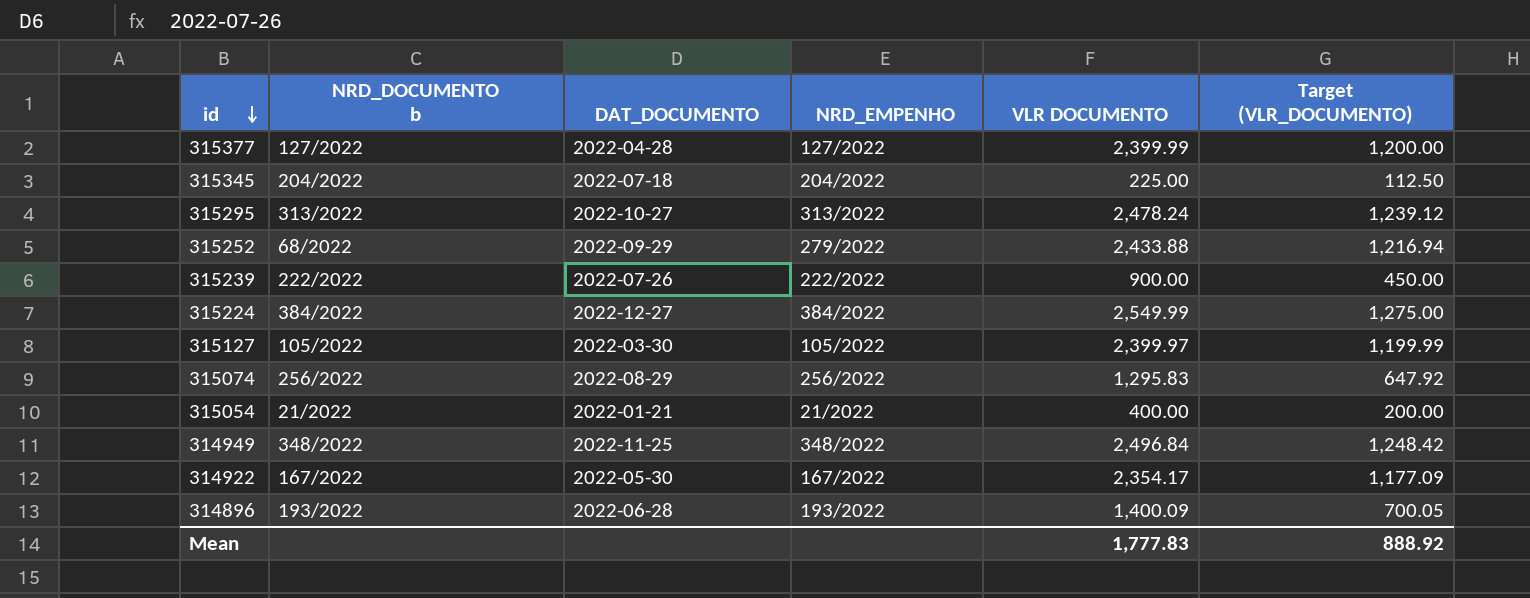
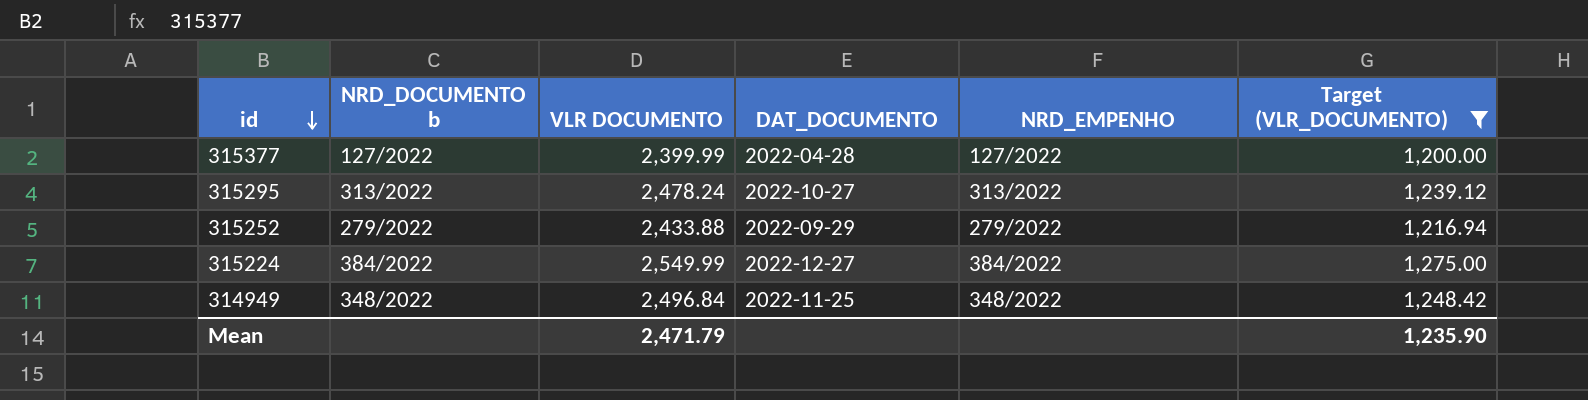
filter: none -> Target (VLR_DOCUMENTO) >= 1,200.00
column VLR DOCUMENTO | position: 5 -> 3
315252 | NRD_DOCUMENTO b: 68/2022 -> 279/2022
Mean | VLR DOCUMENTO: 1,777.83 -> 2,471.79
Mean | Target (VLR_DOCUMENTO): 888.92 -> 1,235.90

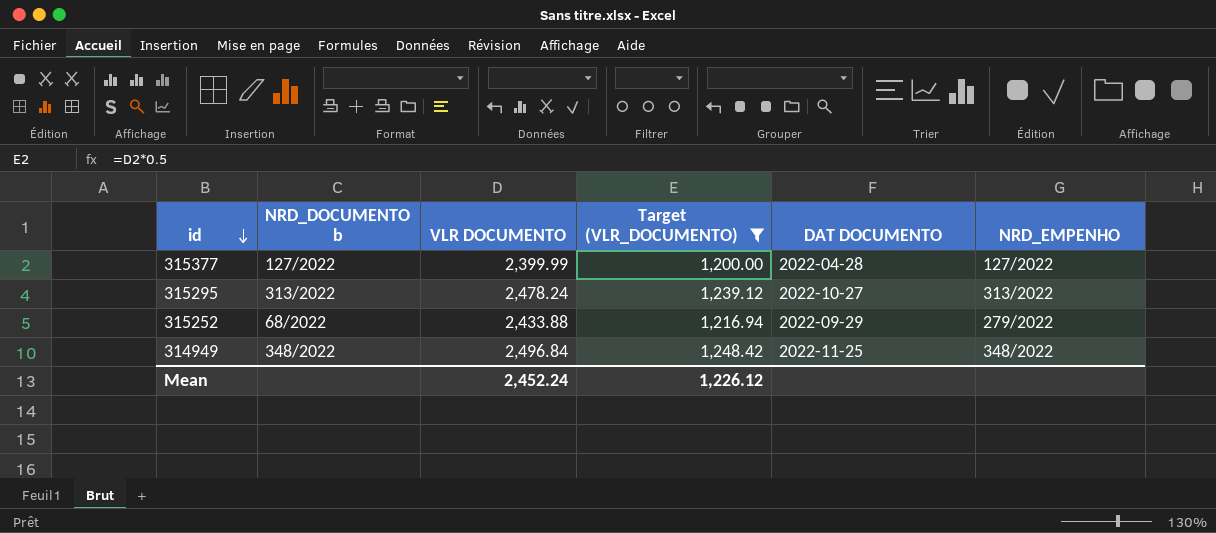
column Target (VLR_DOCUMENTO) | position: 6 -> 4
column name: DAT_DOCUMENTO -> DAT DOCUMENTO
row 315224: 384/2022 | 2,549.99 | 2022-12-27 | 384/2022 | 1,275.00 -> none
315252 | NRD_DOCUMENTO b: 279/2022 -> 68/2022
Mean | VLR DOCUMENTO: 2,471.79 -> 2,452.24
Mean | Target (VLR_DOCUMENTO): 1,235.90 -> 1,226.12

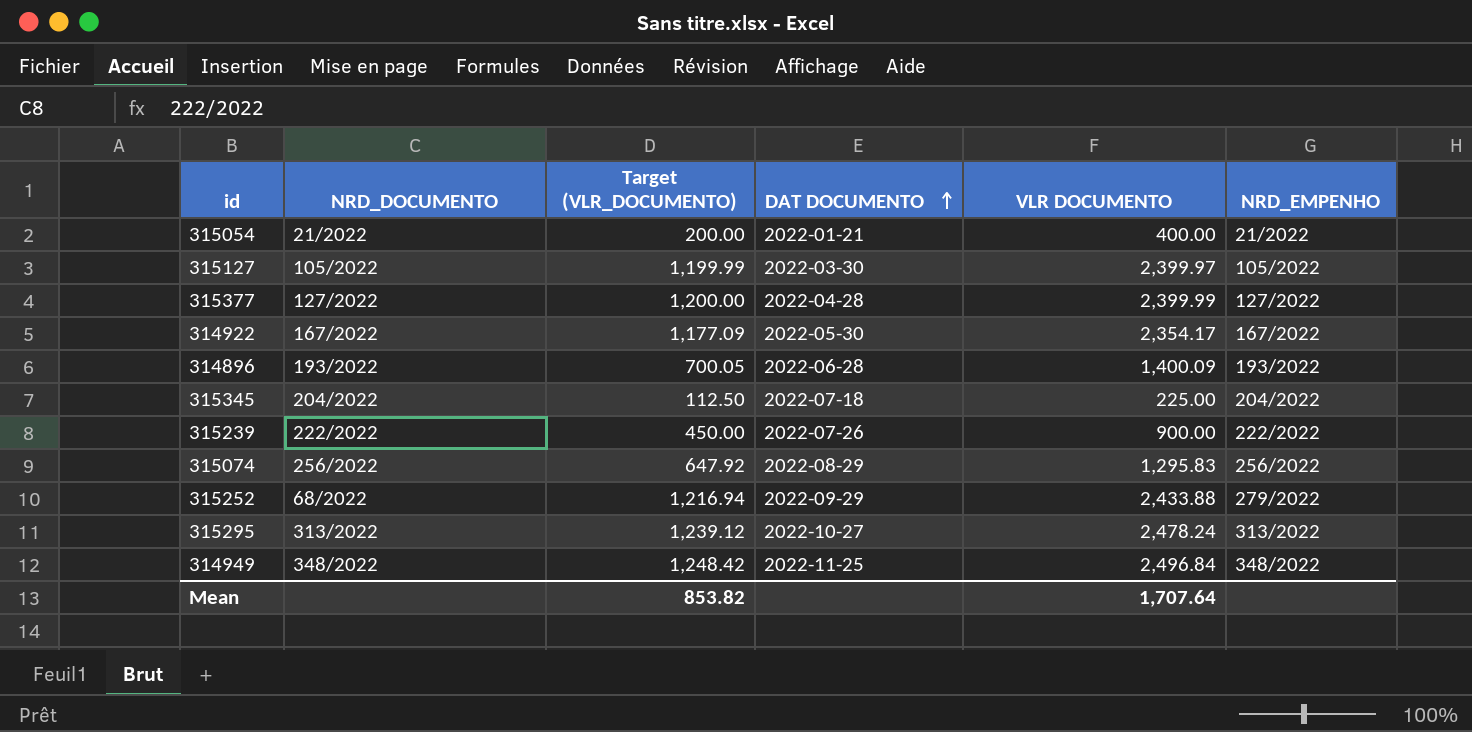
filter: Target (VLR_DOCUMENTO) >= 1,200.00 -> none
row order: id descending -> DAT DOCUMENTO ascending
column name: NRD_DOCUMENTO b -> NRD_DOCUMENTO
column VLR DOCUMENTO | position: 3 -> 5
Mean | Target (VLR_DOCUMENTO): 1,226.12 -> 853.82
Mean | VLR DOCUMENTO: 2,452.24 -> 1,707.64

